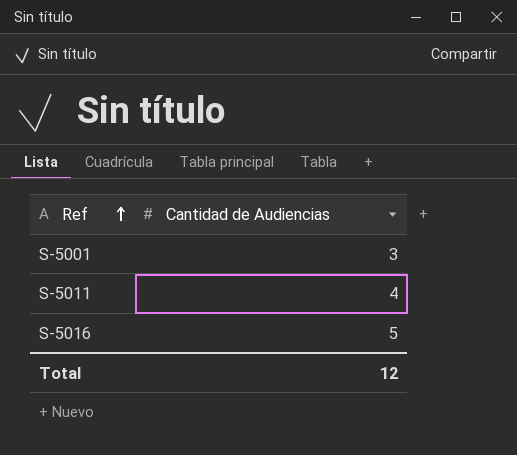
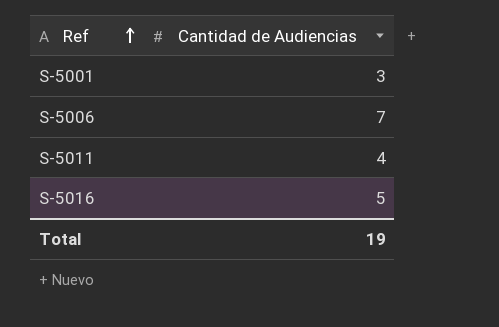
row S-5006: none -> 7
Total | Cantidad de Audiencias: 12 -> 19

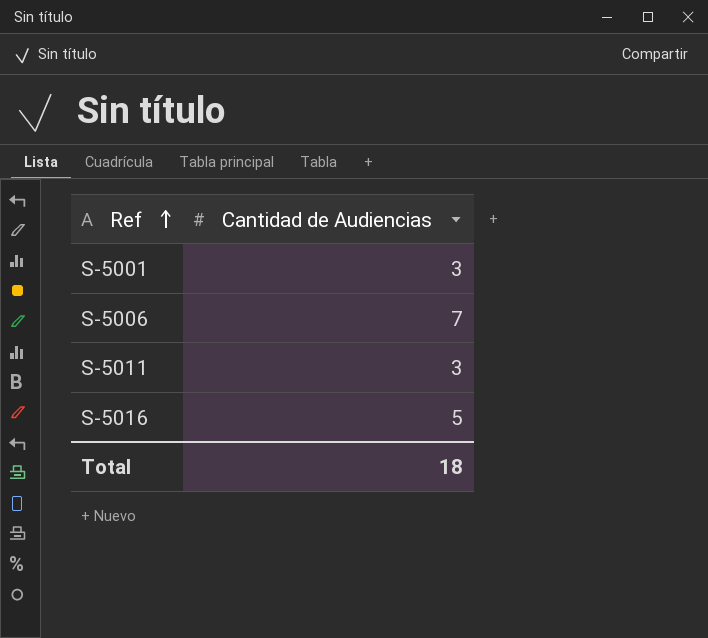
S-5011 | Cantidad de Audiencias: 4 -> 3
Total | Cantidad de Audiencias: 19 -> 18

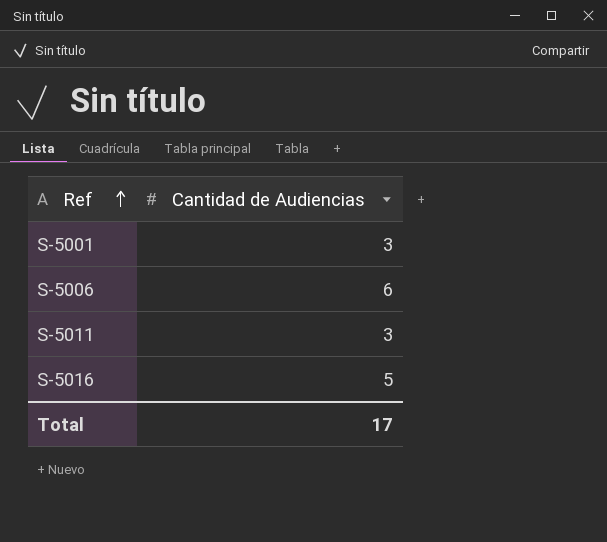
S-5006 | Cantidad de Audiencias: 7 -> 6
Total | Cantidad de Audiencias: 18 -> 17

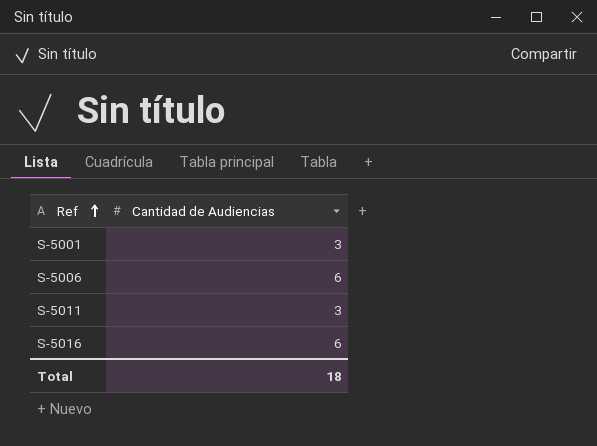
S-5016 | Cantidad de Audiencias: 5 -> 6
Total | Cantidad de Audiencias: 17 -> 18

